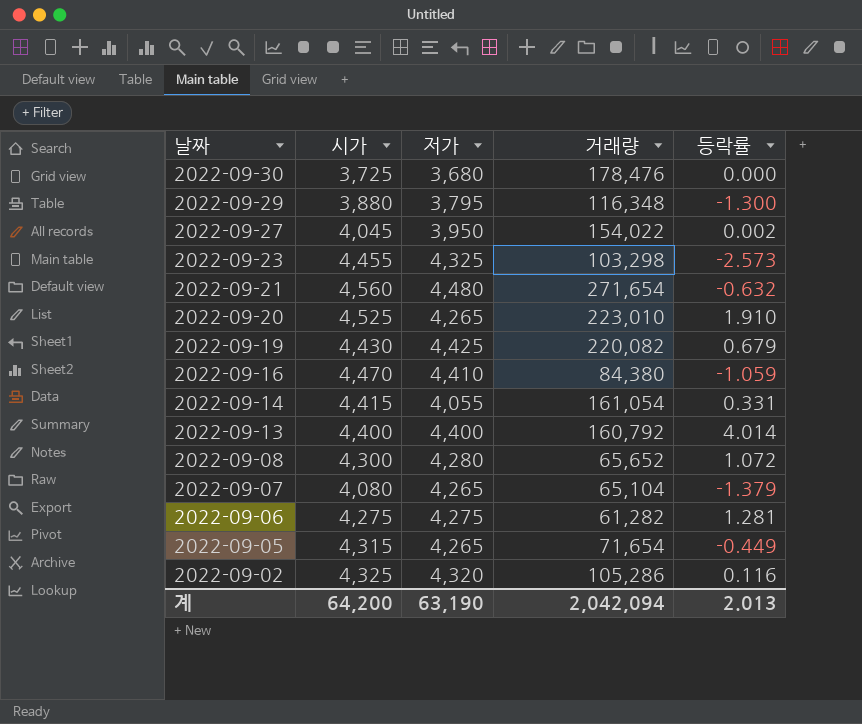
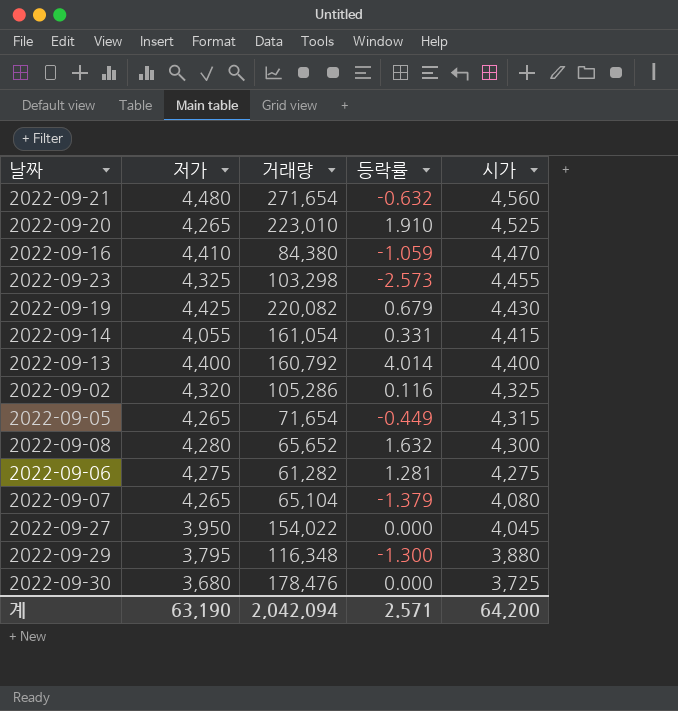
row order: 날짜 descending -> 시가 descending
column 시가 | position: 2 -> 5
2022-09-08 | 등락률: 1.072 -> 1.632
2022-09-27 | 등락률: 0.002 -> 0.000
계 | 등락률: 2.013 -> 2.571

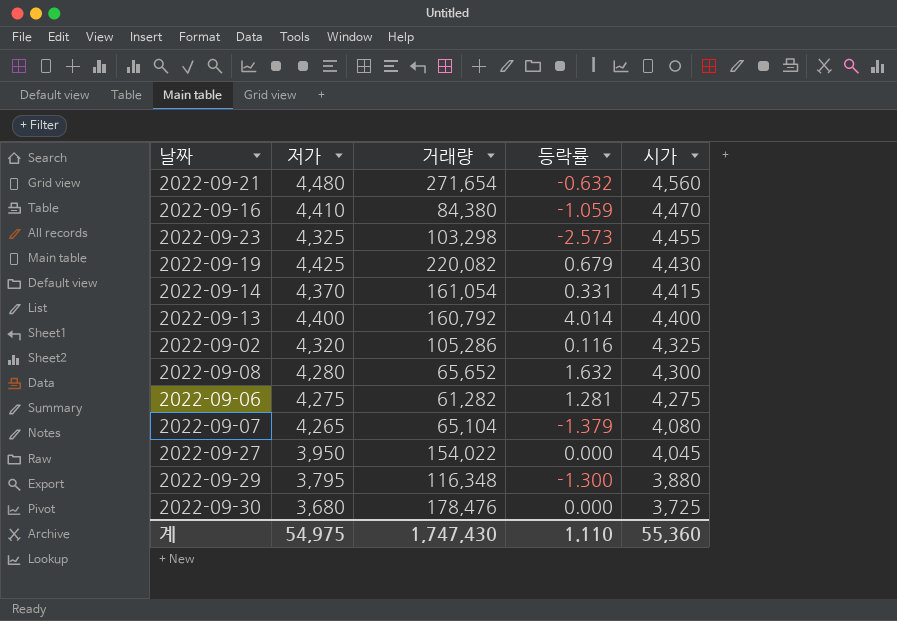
row 2022-09-20: 4,265 | 223,010 | 1.910 | 4,525 -> none
row 2022-09-05: 4,265 | 71,654 | -0.449 | 4,315 -> none
2022-09-14 | 저가: 4,055 -> 4,370
계 | 저가: 63,190 -> 54,975
계 | 거래량: 2,042,094 -> 1,747,430
계 | 등락률: 2.571 -> 1.110
계 | 시가: 64,200 -> 55,360

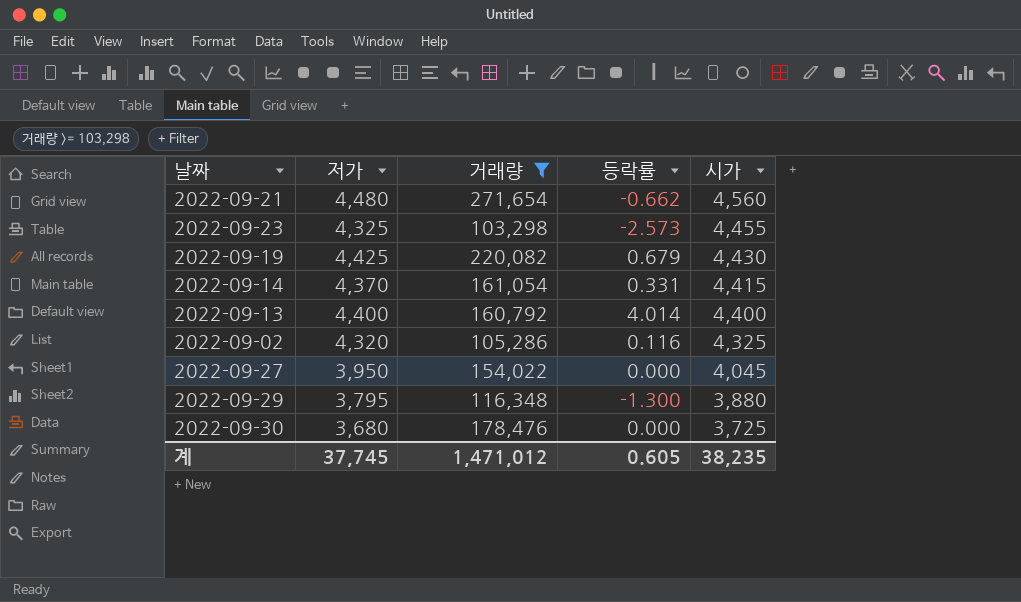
filter: none -> 거래량 >= 103,298
2022-09-21 | 등락률: -0.632 -> -0.662
계 | 저가: 54,975 -> 37,745
계 | 거래량: 1,747,430 -> 1,471,012
계 | 등락률: 1.110 -> 0.605
계 | 시가: 55,360 -> 38,235

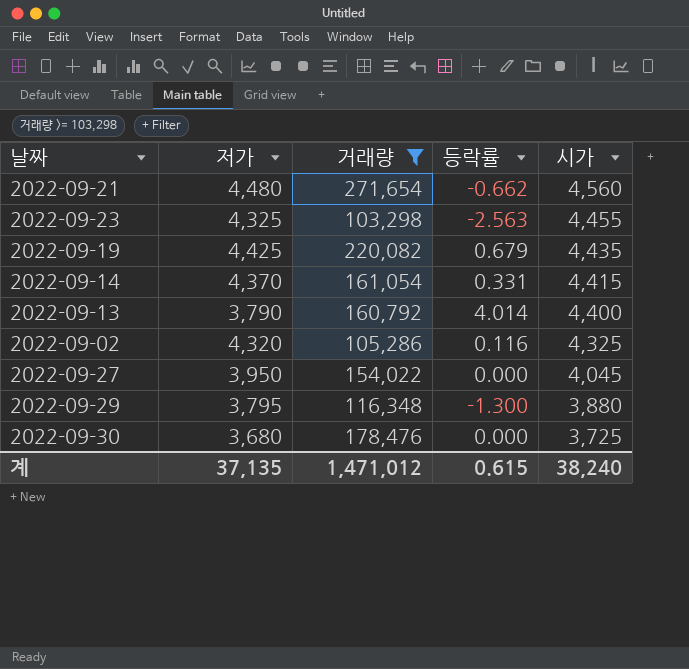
2022-09-23 | 등락률: -2.573 -> -2.563
2022-09-19 | 시가: 4,430 -> 4,435
2022-09-13 | 저가: 4,400 -> 3,790
계 | 저가: 37,745 -> 37,135
계 | 등락률: 0.605 -> 0.615
계 | 시가: 38,235 -> 38,240

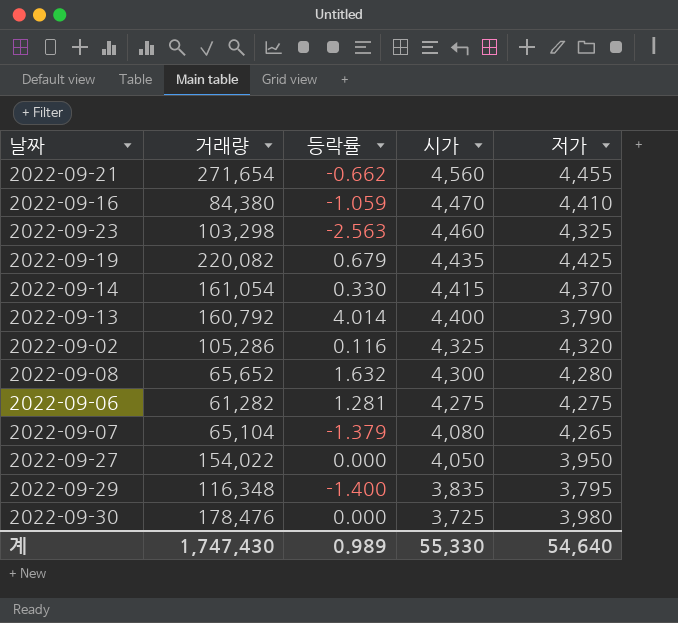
filter: 거래량 >= 103,298 -> none
column 저가 | position: 2 -> 5
2022-09-21 | 저가: 4,480 -> 4,455
2022-09-23 | 시가: 4,455 -> 4,460
2022-09-14 | 등락률: 0.331 -> 0.330
2022-09-27 | 시가: 4,045 -> 4,050
2022-09-29 | 등락률: -1.300 -> -1.400
2022-09-29 | 시가: 3,880 -> 3,835
2022-09-30 | 저가: 3,680 -> 3,980
계 | 거래량: 1,471,012 -> 1,747,430
계 | 등락률: 0.615 -> 0.989
계 | 시가: 38,240 -> 55,330
계 | 저가: 37,135 -> 54,640

